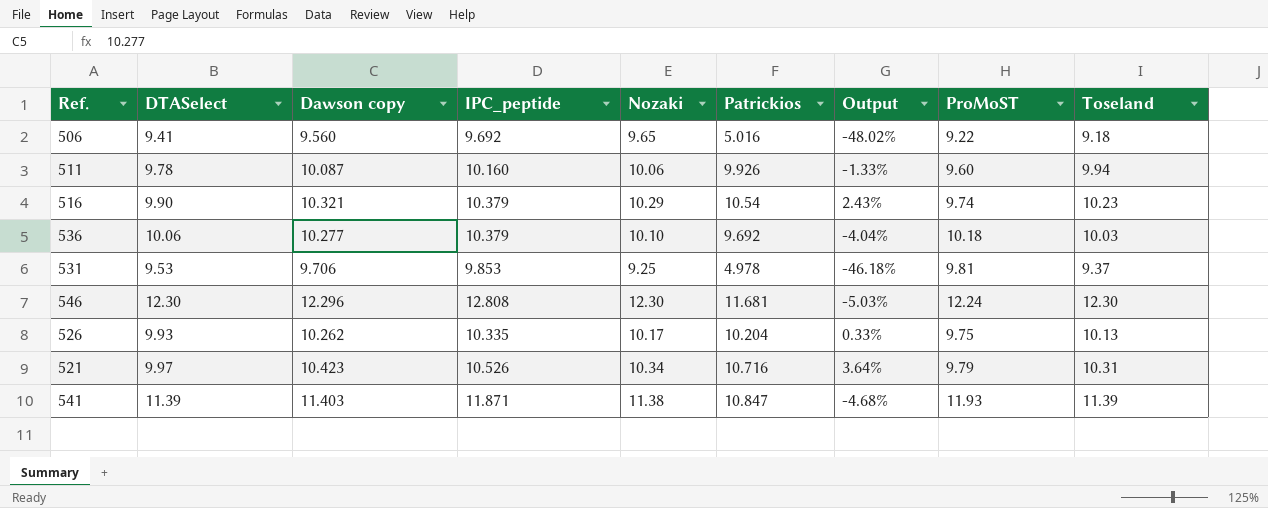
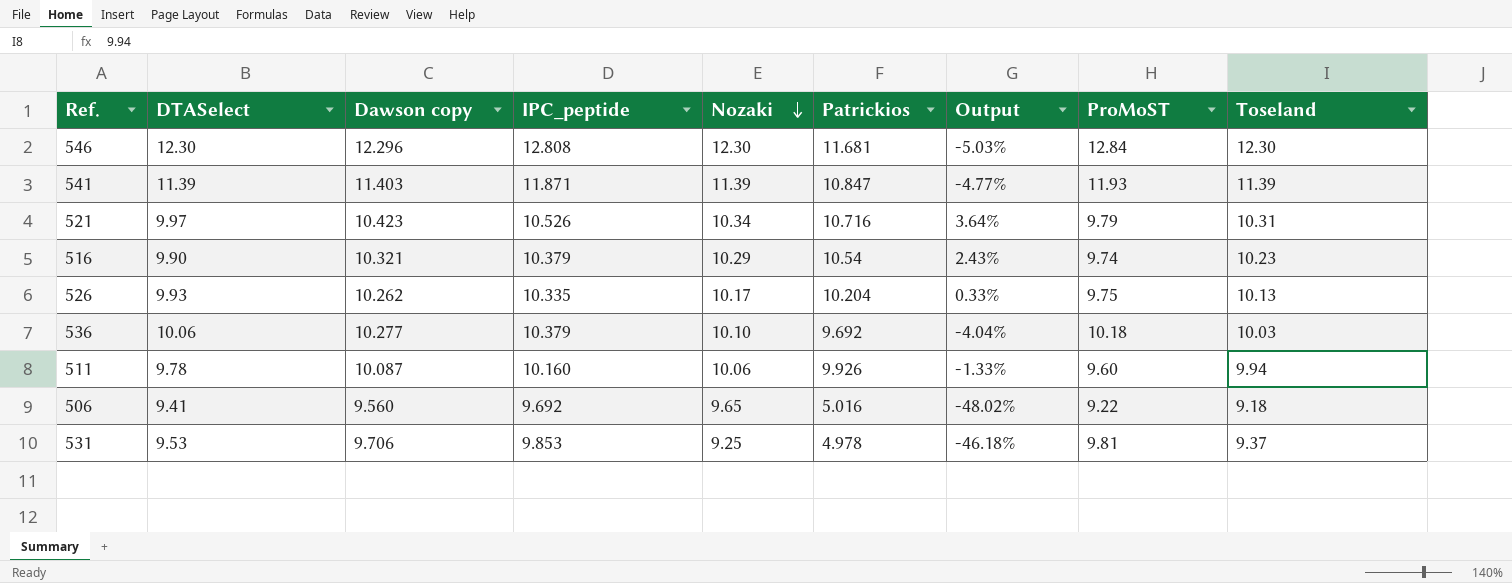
row order: none -> Nozaki descending
546 | ProMoST: 12.24 -> 12.84
541 | Nozaki: 11.38 -> 11.39
541 | Output: -4.68% -> -4.77%

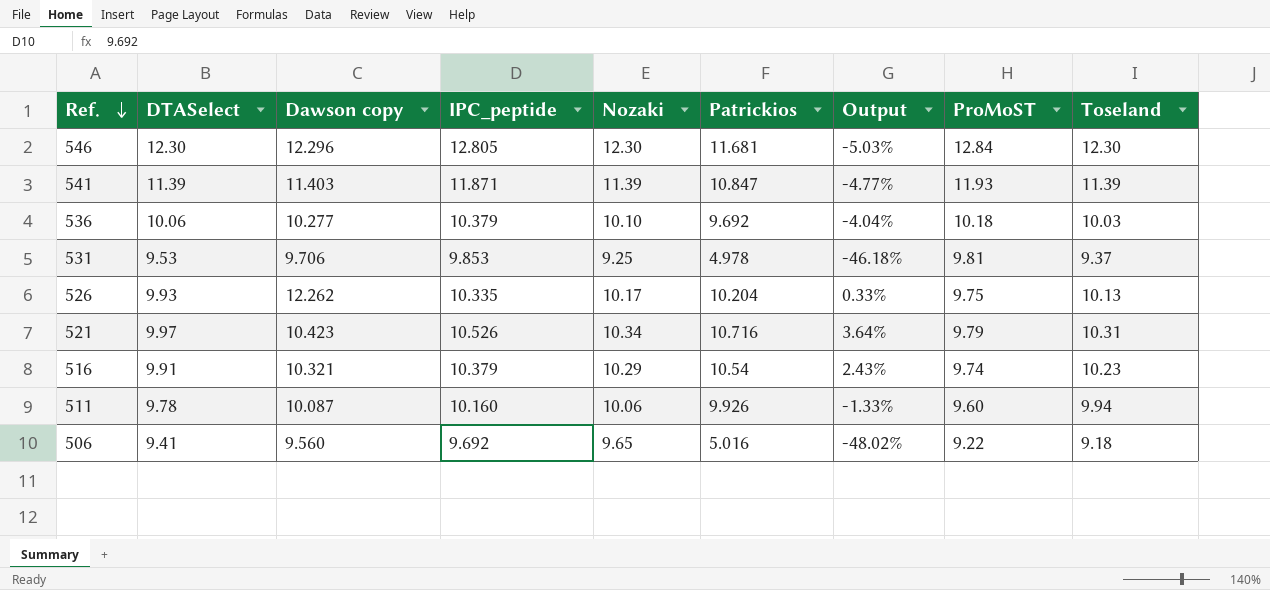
row order: Nozaki descending -> Ref. descending
546 | IPC_peptide: 12.808 -> 12.805
526 | Dawson copy: 10.262 -> 12.262
516 | DTASelect: 9.90 -> 9.91

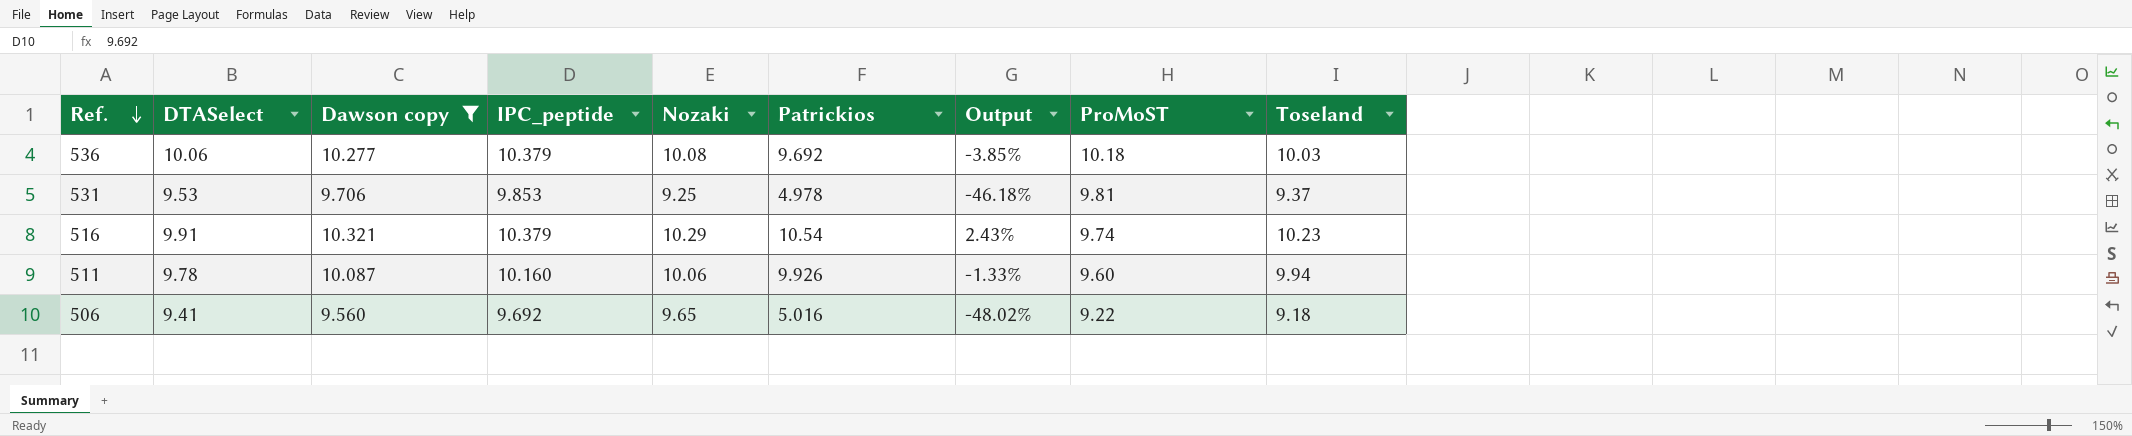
filter: none -> Dawson copy <= 10.321
536 | Nozaki: 10.10 -> 10.08
536 | Output: -4.04% -> -3.85%

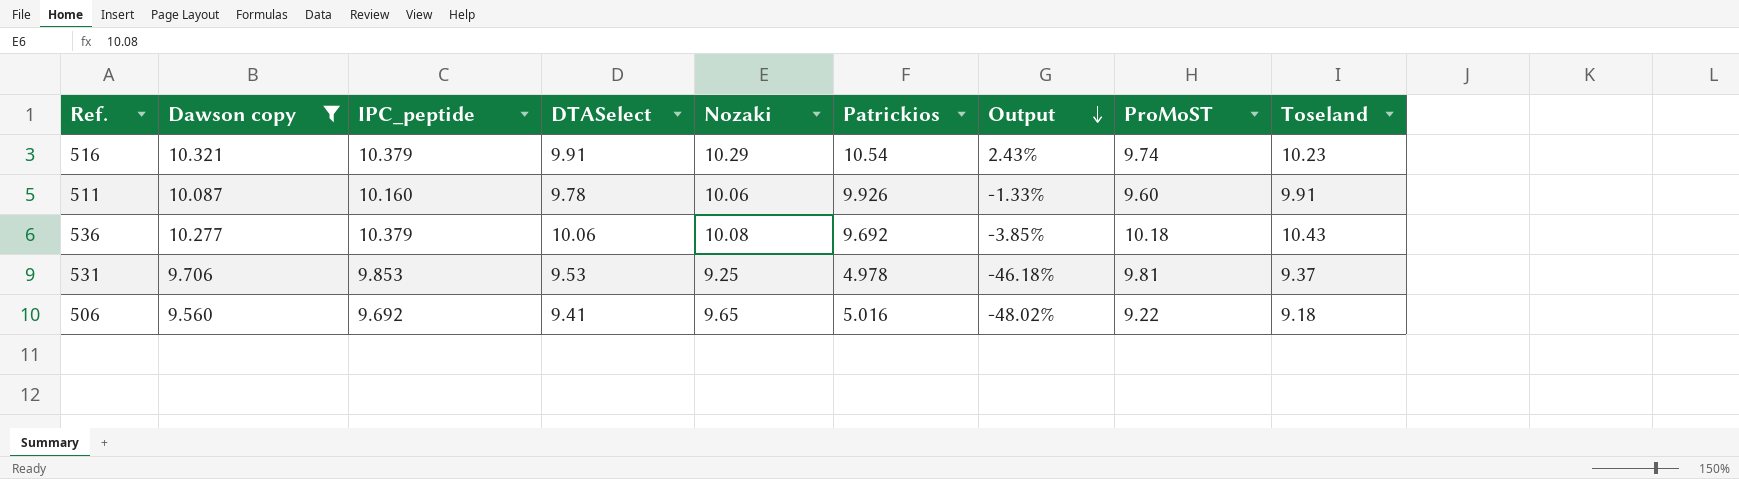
row order: Ref. descending -> Output descending
column DTASelect | position: 2 -> 4
511 | Toseland: 9.94 -> 9.91
536 | Toseland: 10.03 -> 10.43

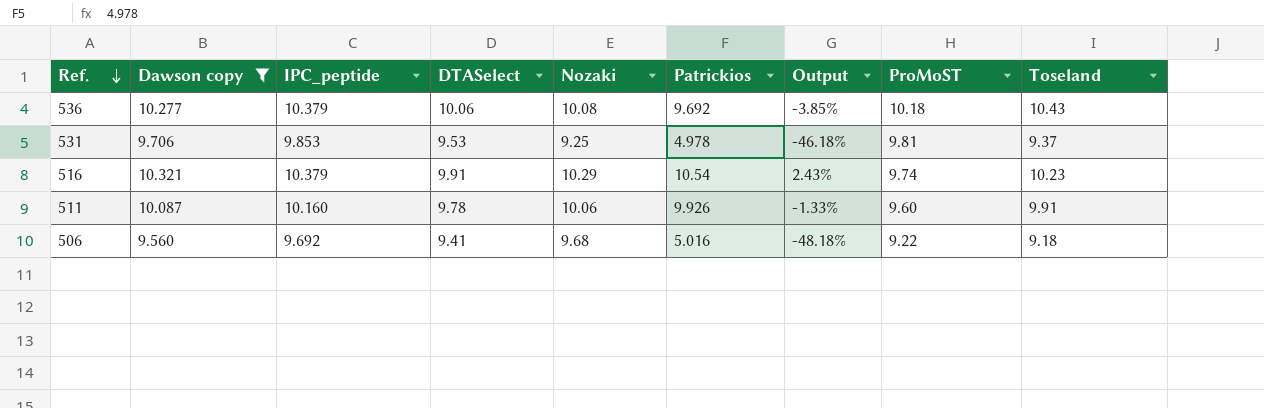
row order: Output descending -> Ref. descending
506 | Nozaki: 9.65 -> 9.68
506 | Output: -48.02% -> -48.18%

